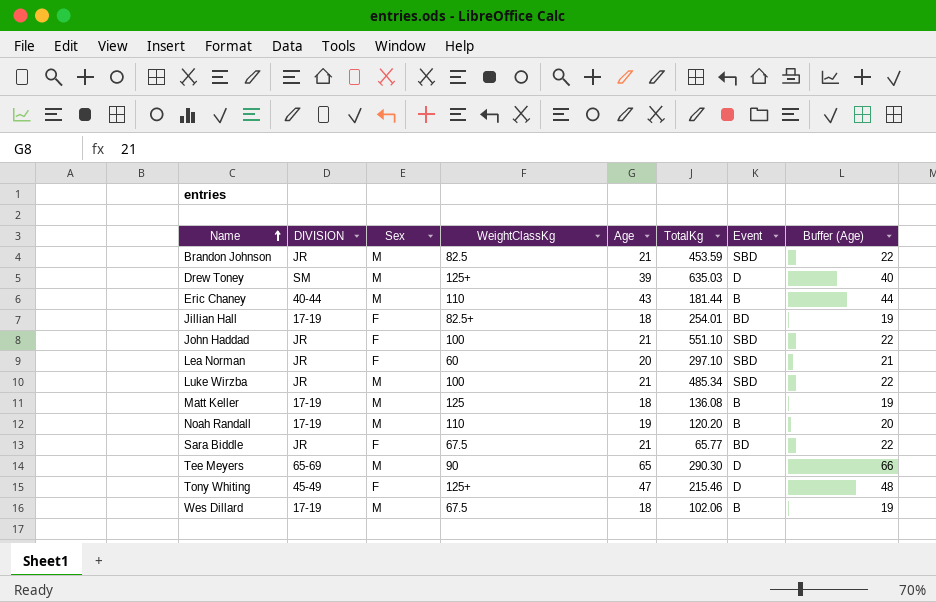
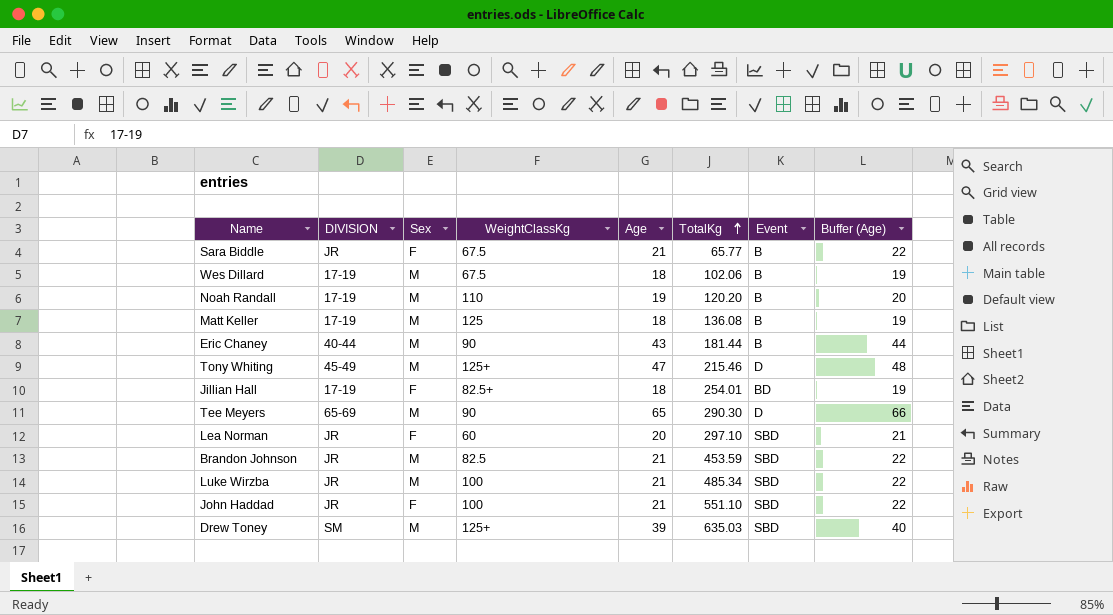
row order: Name ascending -> TotalKg ascending
Sara Biddle | Event: BD -> B
Eric Chaney | WeightClassKg: 110 -> 90
Tony Whiting | Sex: F -> M
Drew Toney | Event: D -> SBD

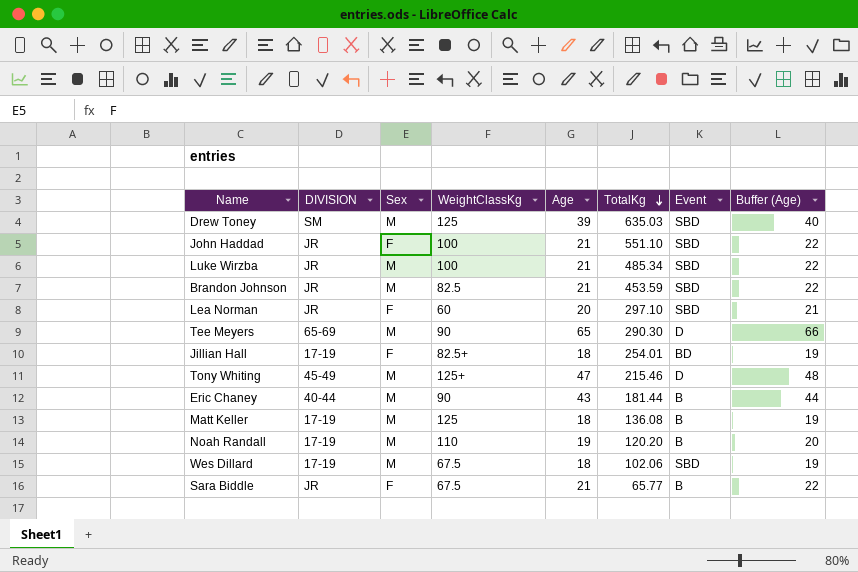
row order: TotalKg ascending -> TotalKg descending
Drew Toney | WeightClassKg: 125+ -> 125
Wes Dillard | Event: B -> SBD

